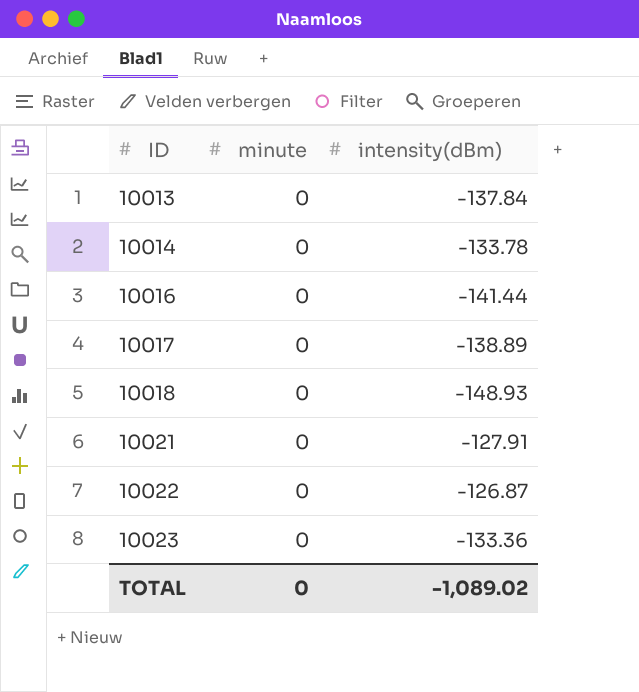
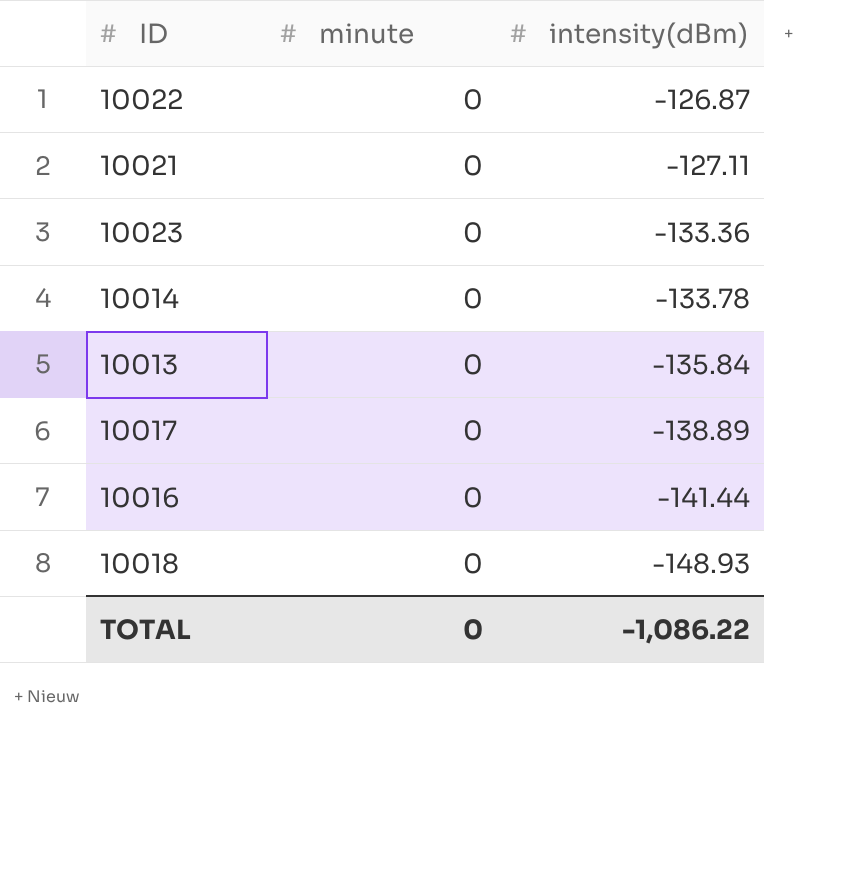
row order: ID ascending -> intensity(dBm) descending
10021 | intensity(dBm): -127.91 -> -127.11
10013 | intensity(dBm): -137.84 -> -135.84
TOTAL | intensity(dBm): -1,089.02 -> -1,086.22

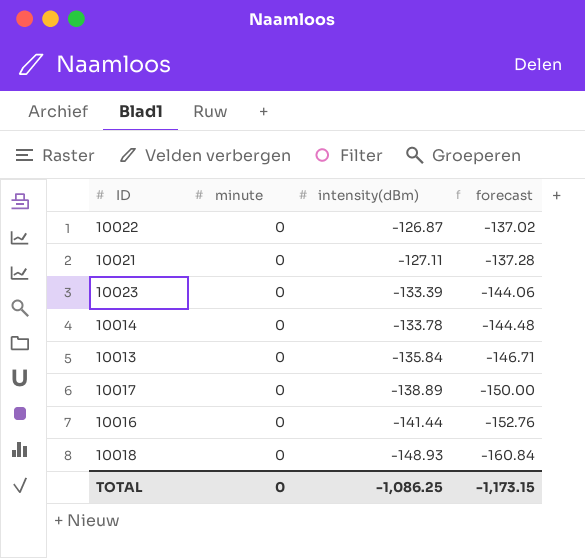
column forecast | formula: none -> [intensity(dBm)] * 1.08
10023 | intensity(dBm): -133.36 -> -133.39
TOTAL | intensity(dBm): -1,086.22 -> -1,086.25

